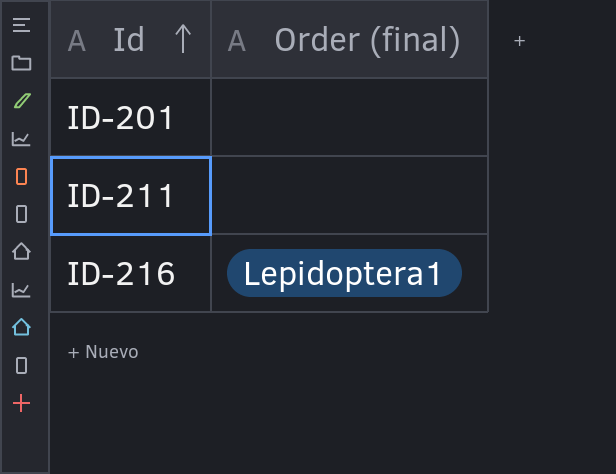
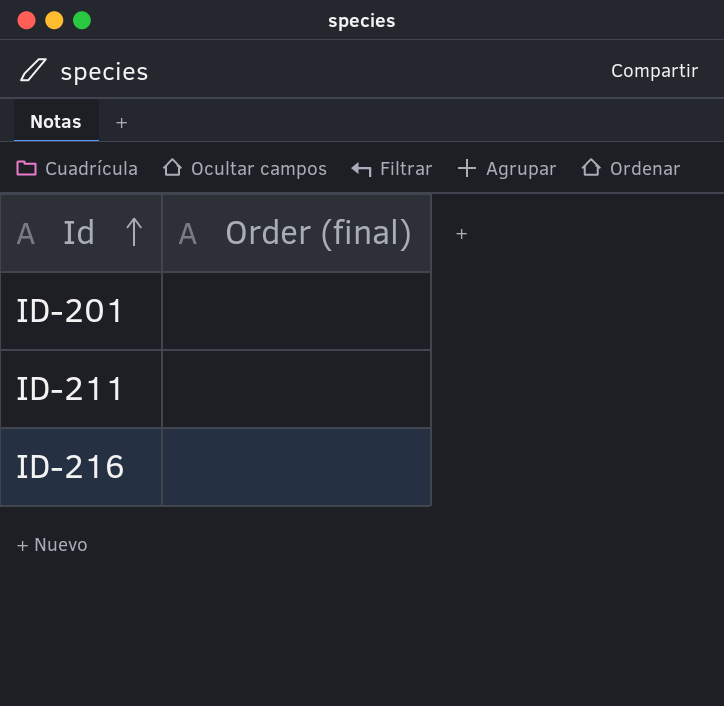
ID-216 | Order (final): Lepidoptera1 -> none

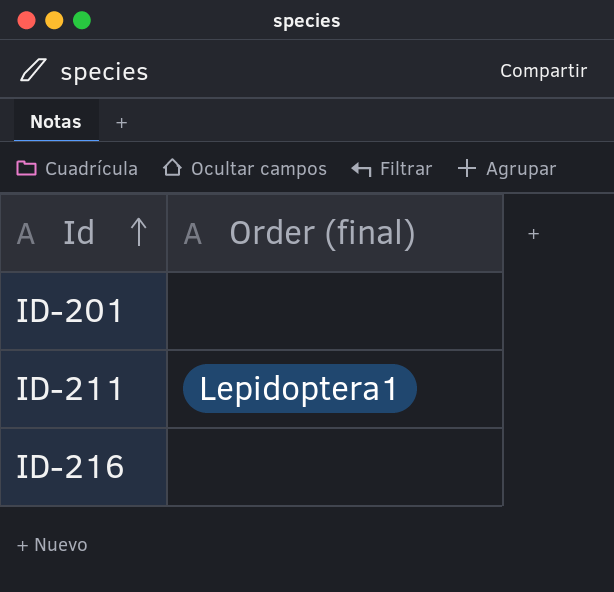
ID-211 | Order (final): none -> Lepidoptera1

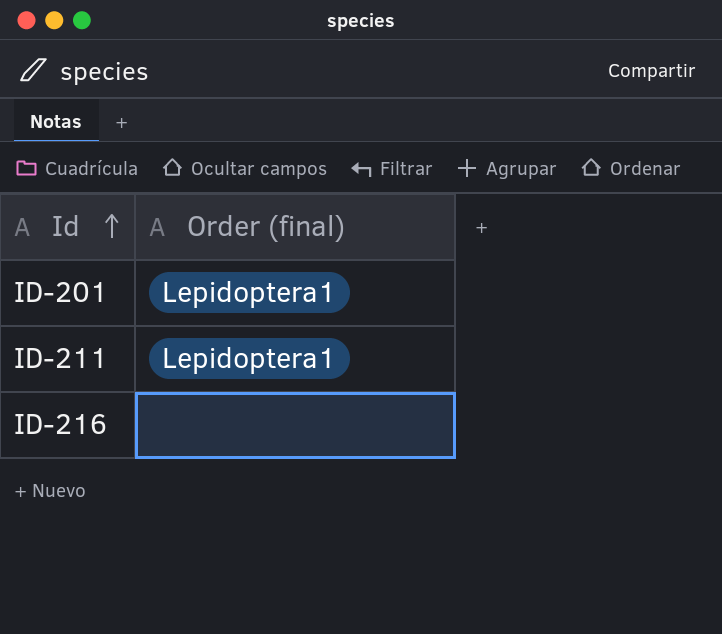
ID-201 | Order (final): none -> Lepidoptera1

